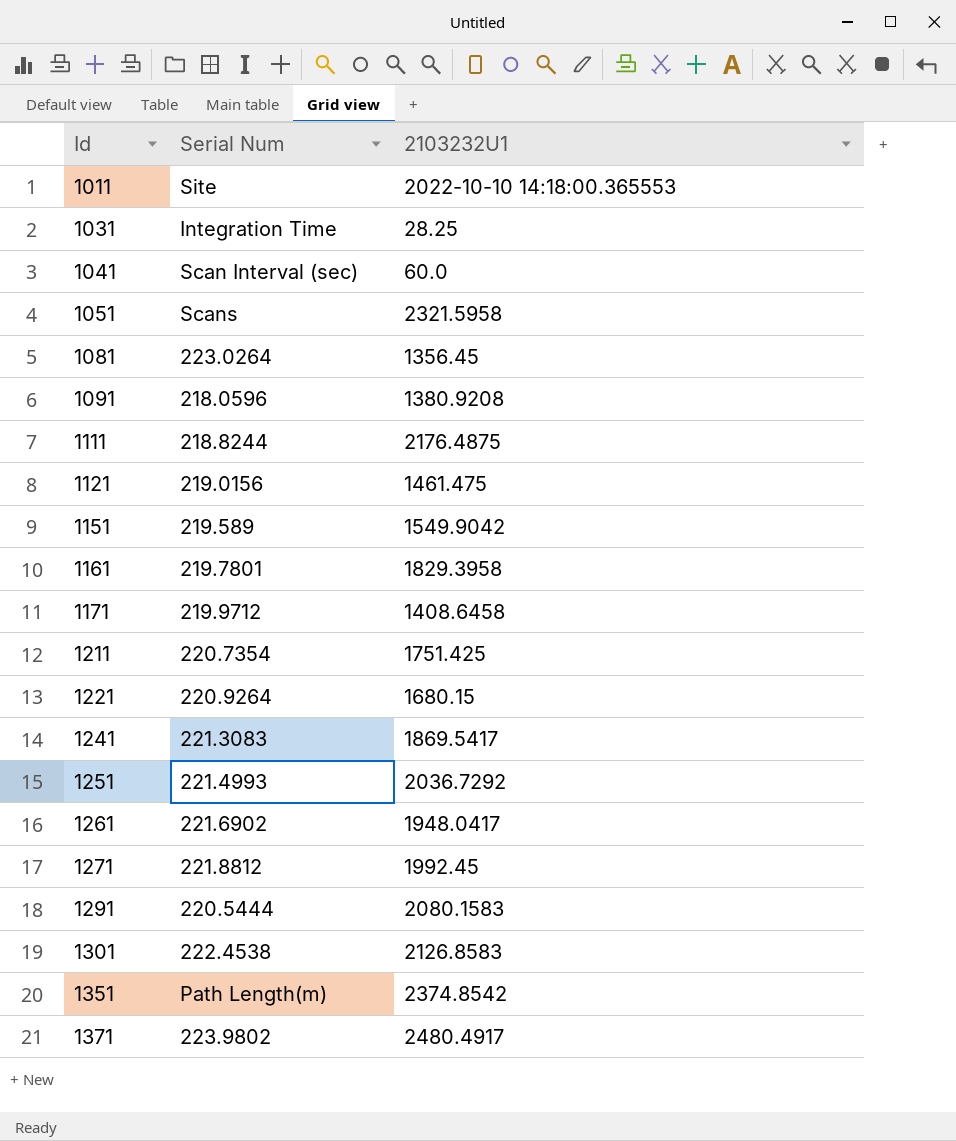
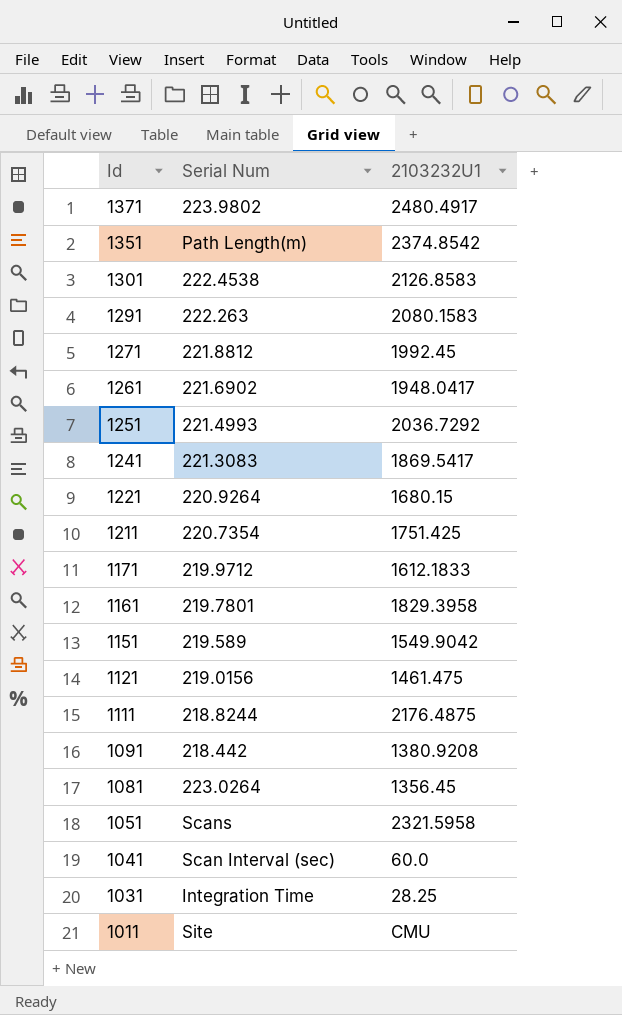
row order: Id ascending -> Id descending
1291 | Serial Num: 220.5444 -> 222.263
1171 | 2103232U1: 1408.6458 -> 1612.1833
1091 | Serial Num: 218.0596 -> 218.442
1011 | 2103232U1: 2022-10-10 14:18:00.365553 -> CMU

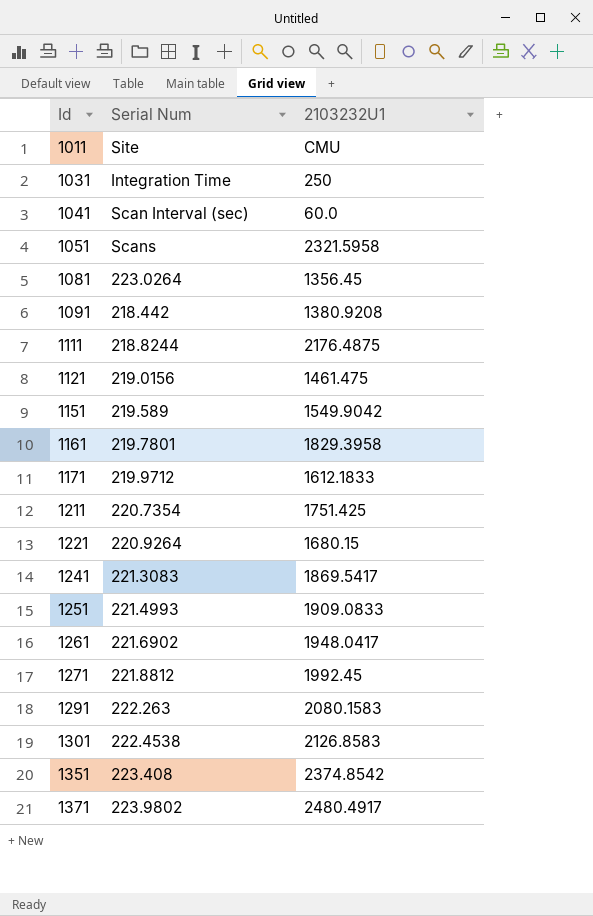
row order: Id descending -> Id ascending
1031 | 2103232U1: 28.25 -> 250
1251 | 2103232U1: 2036.7292 -> 1909.0833
1351 | Serial Num: Path Length(m) -> 223.408

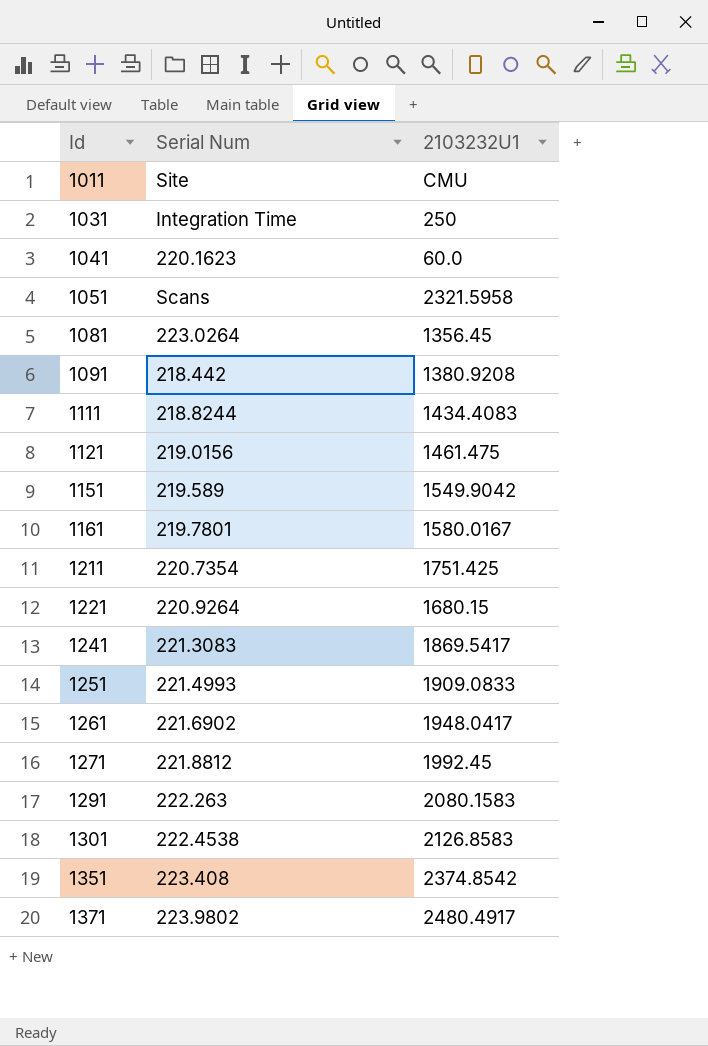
row 1171: 219.9712 | 1612.1833 -> none
1041 | Serial Num: Scan Interval (sec) -> 220.1623
1111 | 2103232U1: 2176.4875 -> 1434.4083
1161 | 2103232U1: 1829.3958 -> 1580.0167

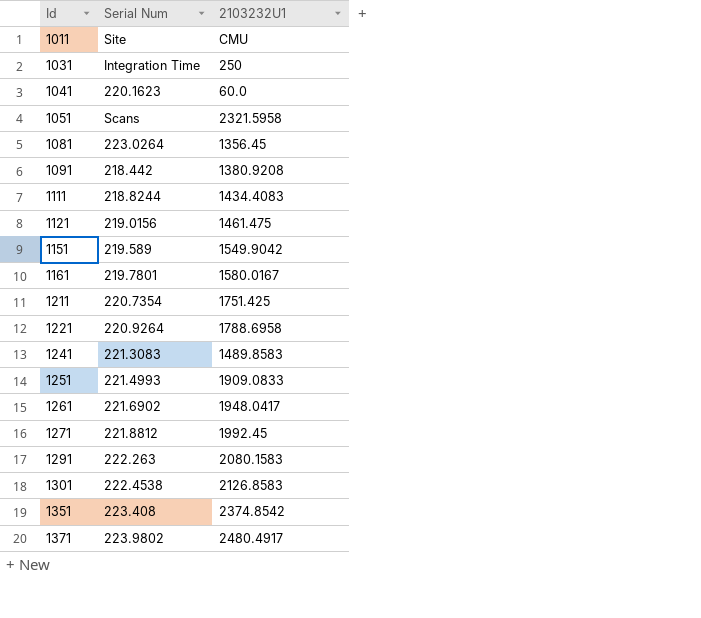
1221 | 2103232U1: 1680.15 -> 1788.6958
1241 | 2103232U1: 1869.5417 -> 1489.8583

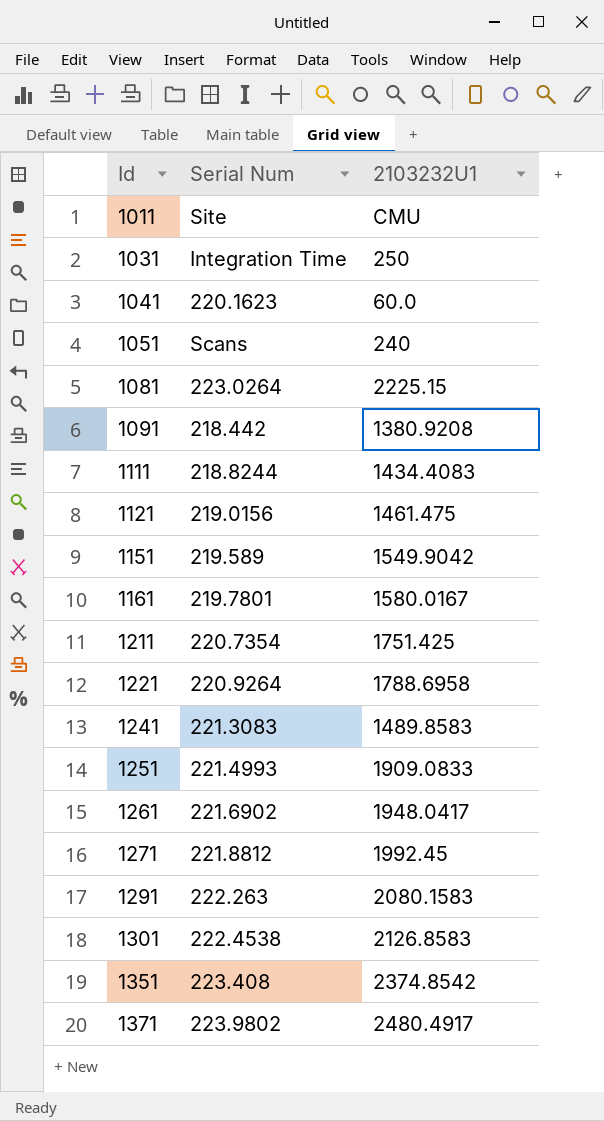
1051 | 2103232U1: 2321.5958 -> 240
1081 | 2103232U1: 1356.45 -> 2225.15

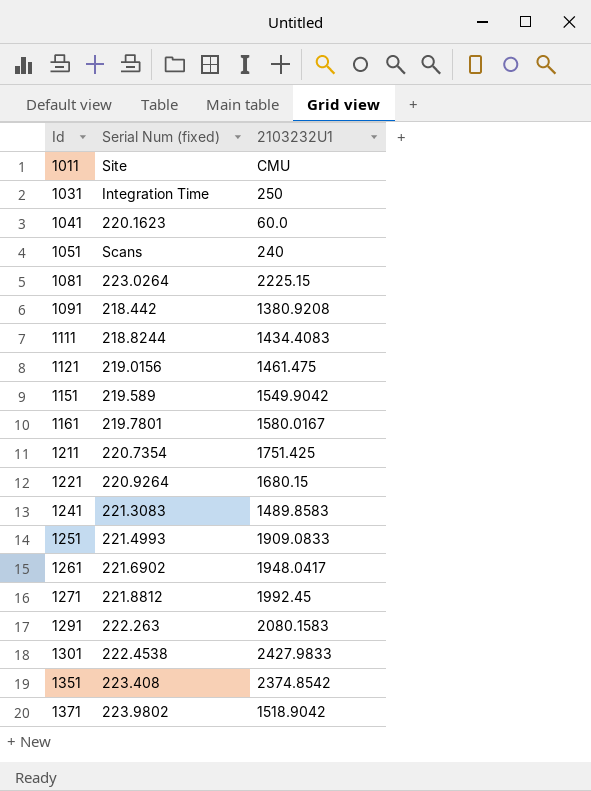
column name: Serial Num -> Serial Num (fixed)
1221 | 2103232U1: 1788.6958 -> 1680.15
1301 | 2103232U1: 2126.8583 -> 2427.9833
1371 | 2103232U1: 2480.4917 -> 1518.9042

